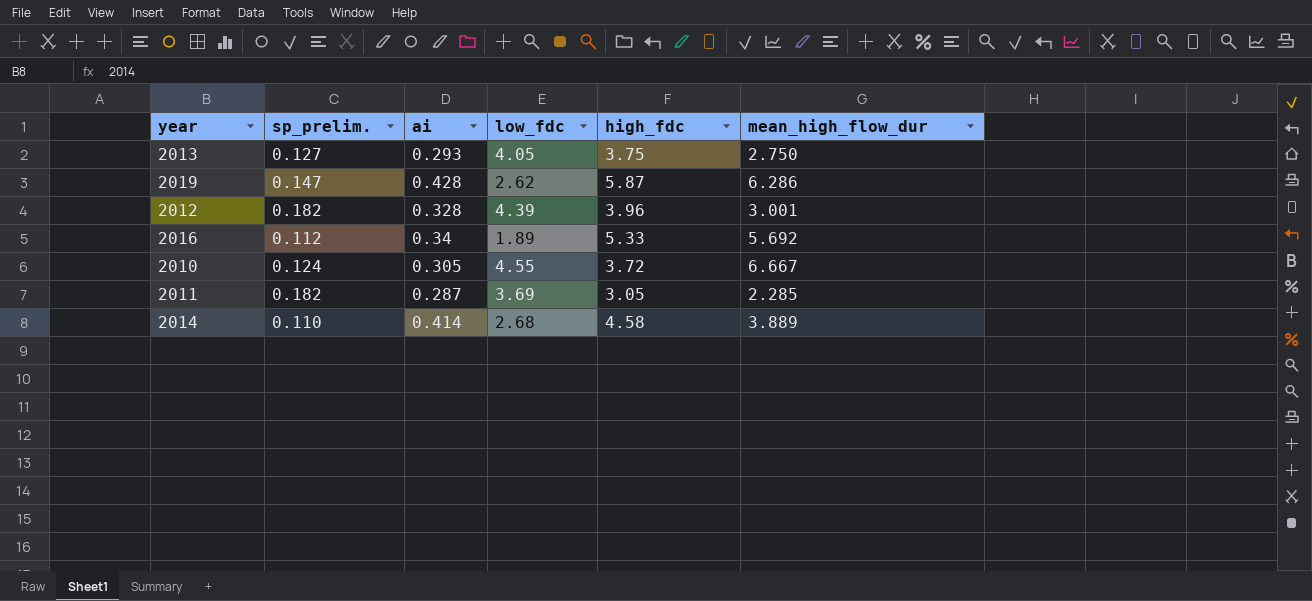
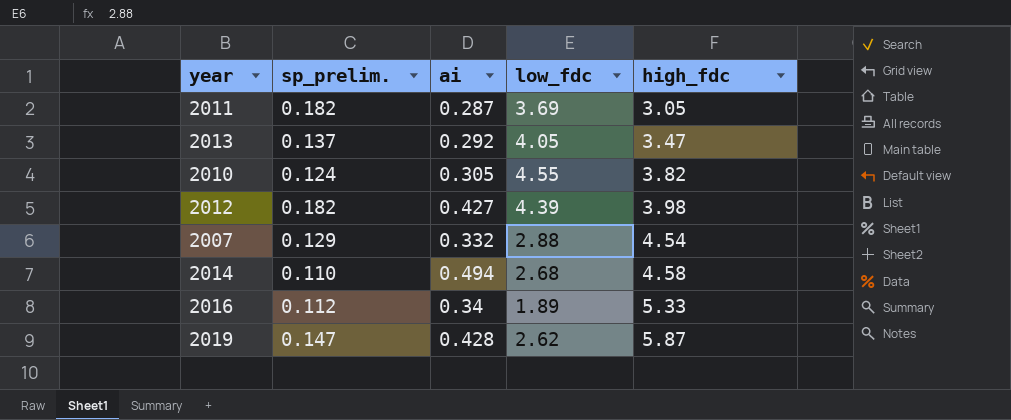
row order: none -> high_fdc ascending
column mean_high_flow_dur | position: 6 -> none
2013 | sp_prelim.: 0.127 -> 0.137
2013 | ai: 0.293 -> 0.292
2013 | high_fdc: 3.75 -> 3.47
2010 | high_fdc: 3.72 -> 3.82
2012 | ai: 0.328 -> 0.427
2012 | high_fdc: 3.96 -> 3.98
row 2007: none -> 0.129 | 0.332 | 2.88 | 4.54
2014 | ai: 0.414 -> 0.494

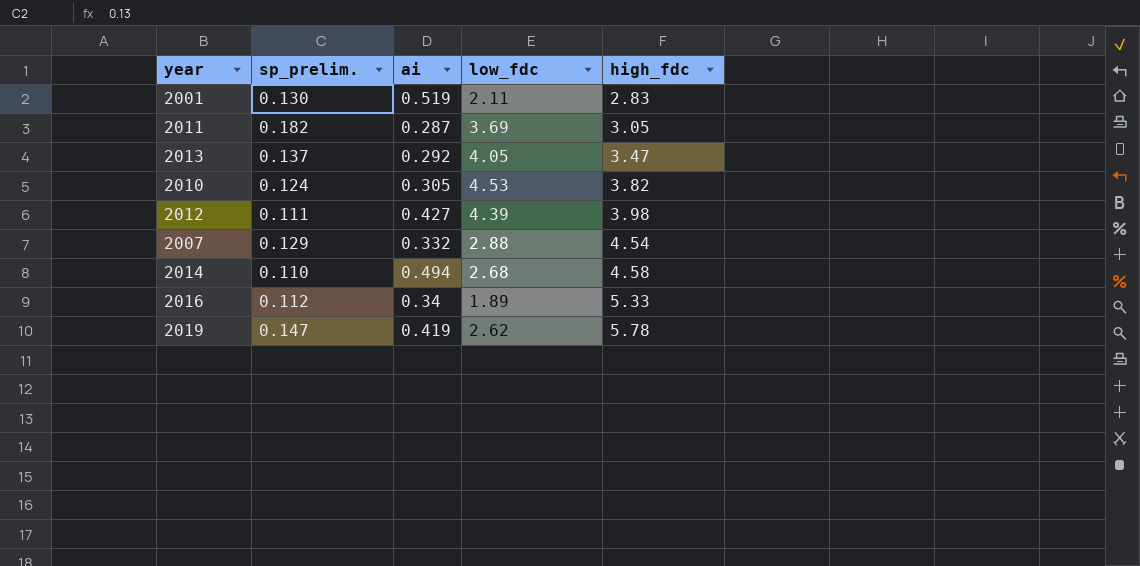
row 2001: none -> 0.130 | 0.519 | 2.11 | 2.83
2010 | low_fdc: 4.55 -> 4.53
2012 | sp_prelim.: 0.182 -> 0.111
2019 | ai: 0.428 -> 0.419
2019 | high_fdc: 5.87 -> 5.78

